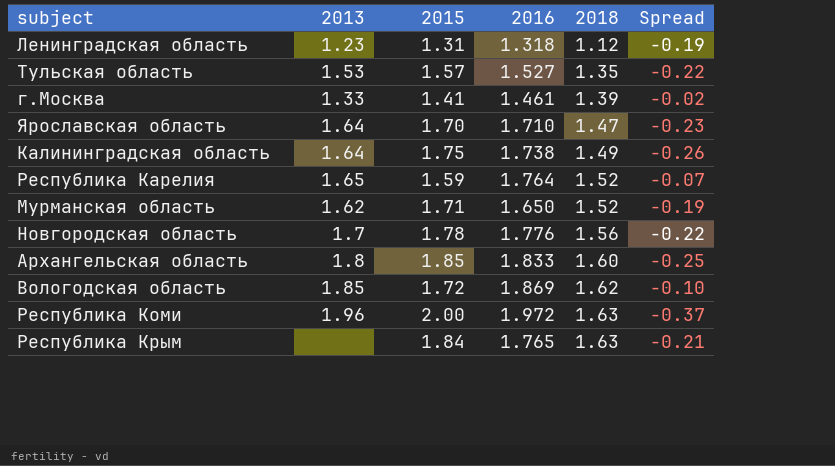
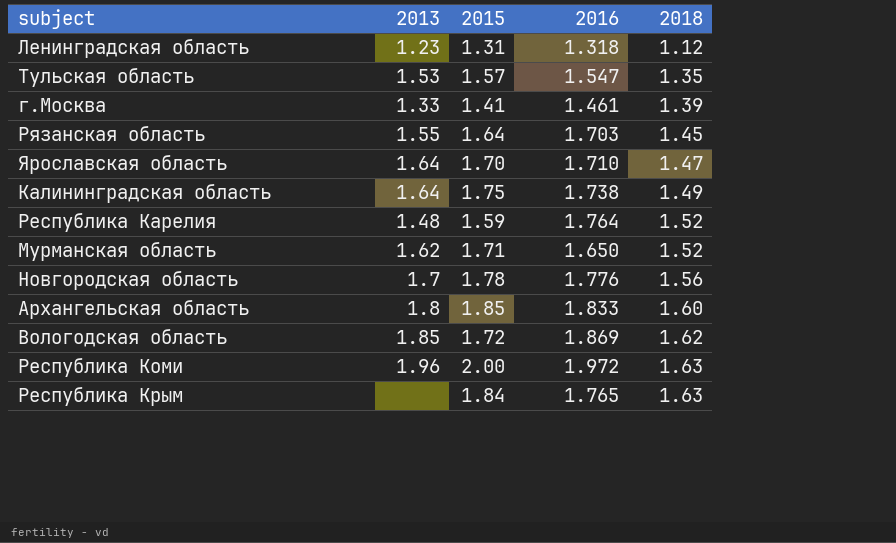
column Spread | formula: [2018] - [2015] -> none
Тульская область | 2016: 1.527 -> 1.547
row Рязанская область: none -> 1.55 | 1.64 | 1.703 | 1.45
Республика Карелия | 2013: 1.65 -> 1.48

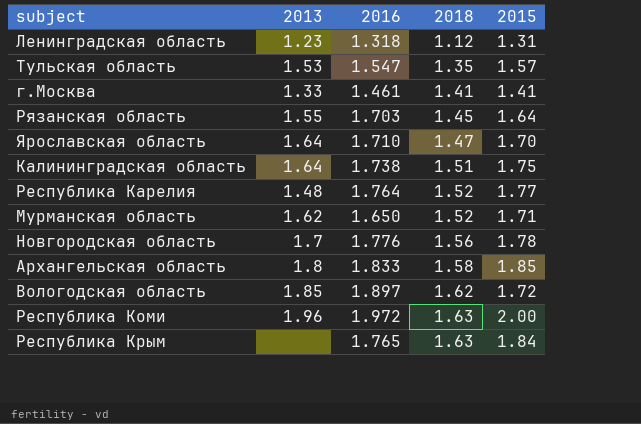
column 2015 | position: 3 -> 5
г.Москва | 2018: 1.39 -> 1.41
Калининградская область | 2018: 1.49 -> 1.51
Республика Карелия | 2015: 1.59 -> 1.77
Архангельская область | 2018: 1.60 -> 1.58
Вологодская область | 2016: 1.869 -> 1.897

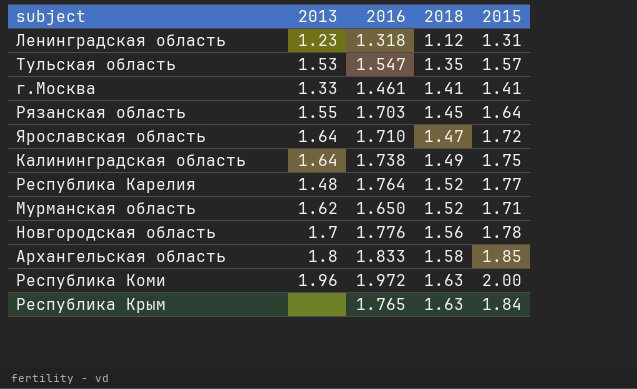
row Вологодская область: 1.85 | 1.897 | 1.62 | 1.72 -> none
Ярославская область | 2015: 1.70 -> 1.72
Калининградская область | 2018: 1.51 -> 1.49

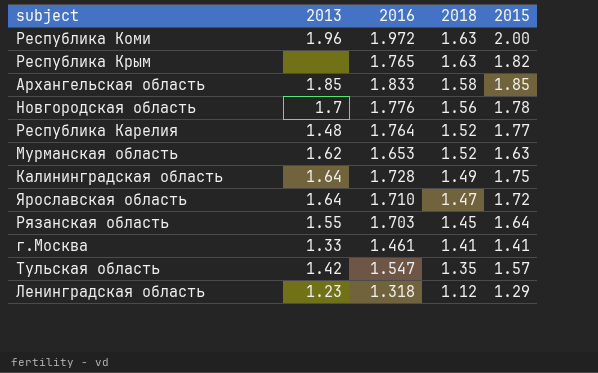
row order: 2018 ascending -> 2018 descending
Республика Крым | 2015: 1.84 -> 1.82
Архангельская область | 2013: 1.8 -> 1.85
Мурманская область | 2016: 1.650 -> 1.653
Мурманская область | 2015: 1.71 -> 1.63
Калининградская область | 2016: 1.738 -> 1.728
Тульская область | 2013: 1.53 -> 1.42
Ленинградская область | 2015: 1.31 -> 1.29

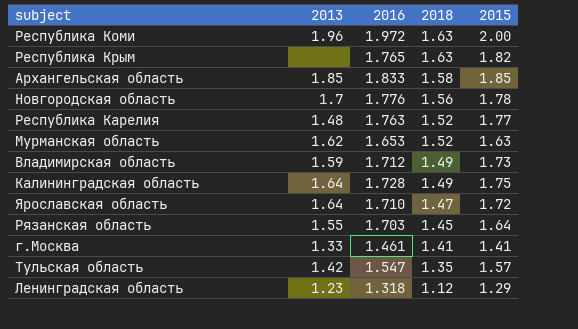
Республика Карелия | 2016: 1.764 -> 1.763
row Владимирская область: none -> 1.59 | 1.712 | 1.49 | 1.73

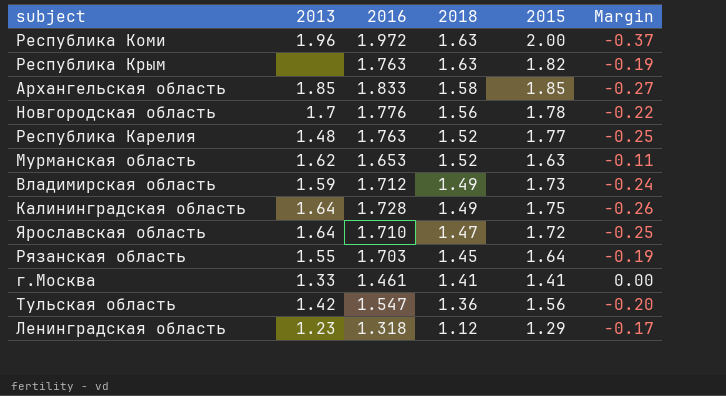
column Margin | formula: none -> [2018] - [2015]
Республика Крым | 2016: 1.765 -> 1.763
Тульская область | 2018: 1.35 -> 1.36
Тульская область | 2015: 1.57 -> 1.56

